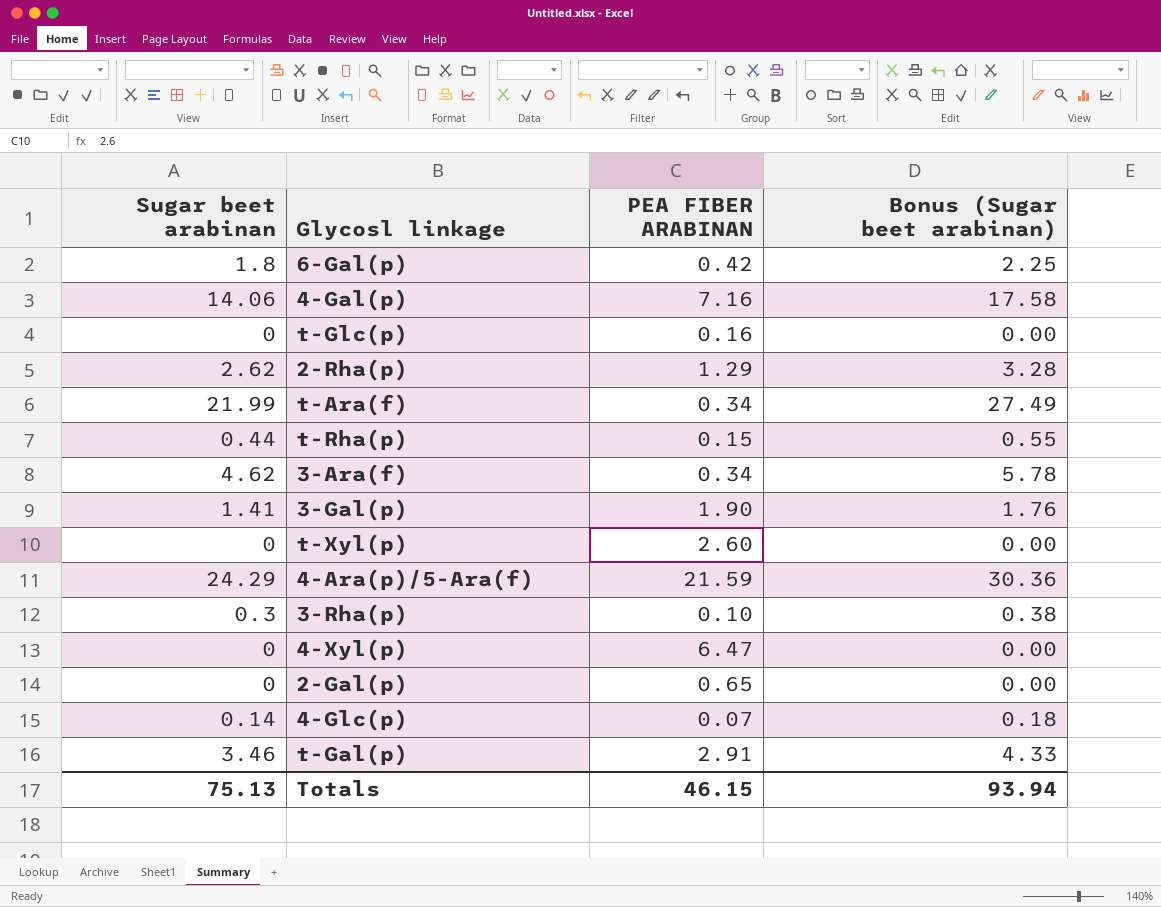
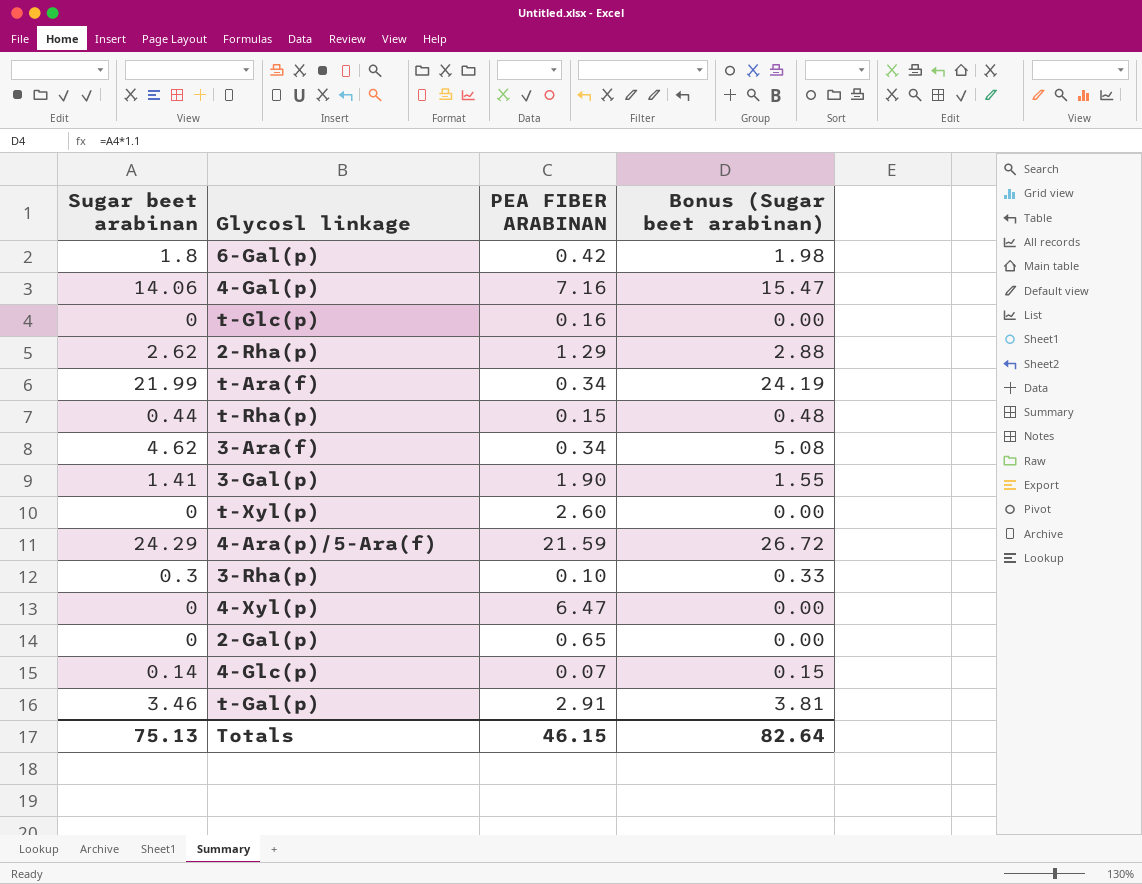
column Bonus (Sugar beet arabinan) | formula: [Sugar beet arabinan] * 1.25 -> [Sugar beet arabinan] * 1.1
Totals | Bonus (Sugar beet arabinan): 93.94 -> 82.64

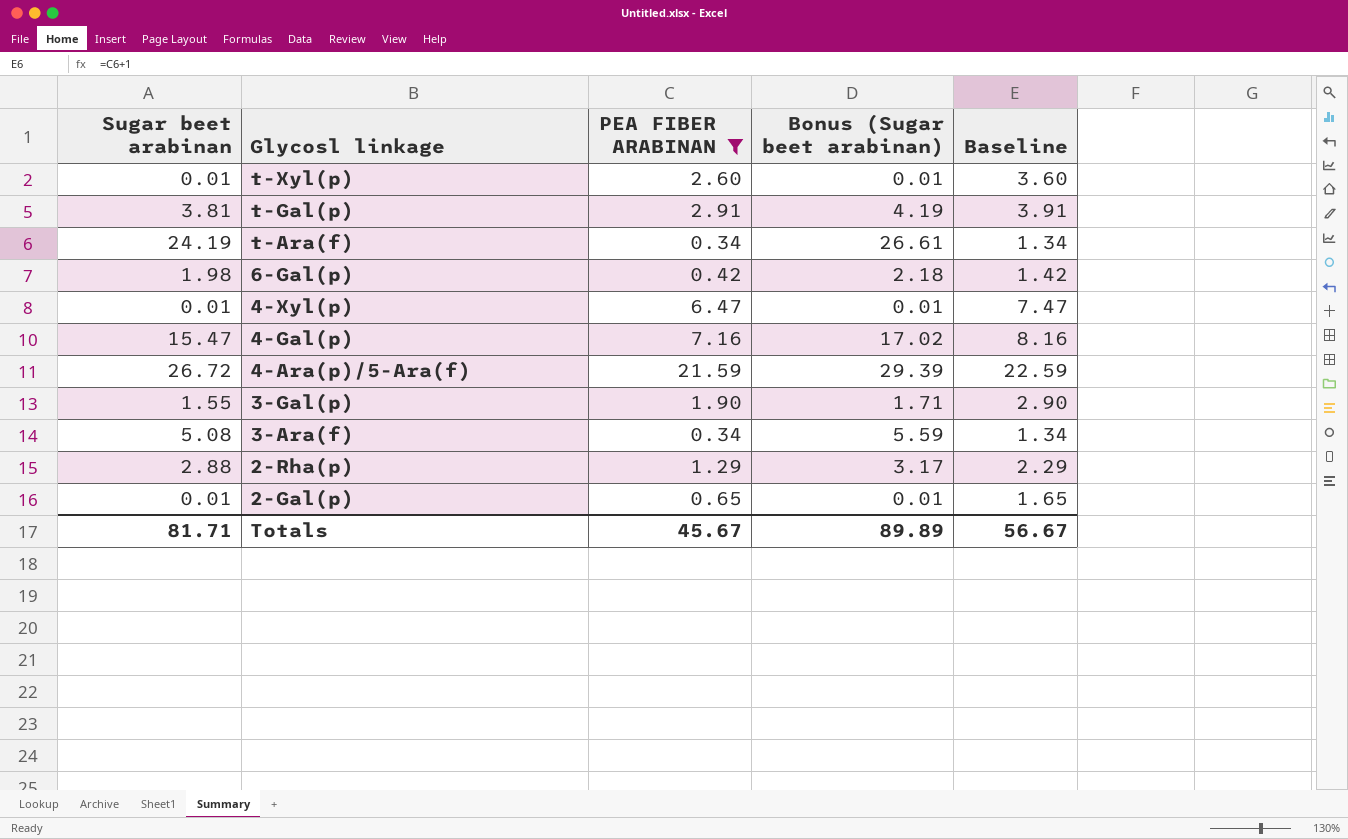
filter: none -> PEA FIBER ARABINAN >= 0.34
row order: none -> Glycosl linkage descending
column Baseline | formula: none -> [PEA FIBER ARABINAN] + 1
t-Xyl(p) | Sugar beet arabinan: 0 -> 0.01
t-Xyl(p) | Bonus (Sugar beet arabinan): 0.00 -> 0.01
t-Gal(p) | Sugar beet arabinan: 3.46 -> 3.81
t-Gal(p) | Bonus (Sugar beet arabinan): 3.81 -> 4.19
t-Ara(f) | Sugar beet arabinan: 21.99 -> 24.19
t-Ara(f) | Bonus (Sugar beet arabinan): 24.19 -> 26.61
6-Gal(p) | Sugar beet arabinan: 1.8 -> 1.98
6-Gal(p) | Bonus (Sugar beet arabinan): 1.98 -> 2.18
4-Xyl(p) | Sugar beet arabinan: 0 -> 0.01
4-Xyl(p) | Bonus (Sugar beet arabinan): 0.00 -> 0.01
4-Gal(p) | Sugar beet arabinan: 14.06 -> 15.47
4-Gal(p) | Bonus (Sugar beet arabinan): 15.47 -> 17.02
4-Ara(p)/5-Ara(f) | Sugar beet arabinan: 24.29 -> 26.72
4-Ara(p)/5-Ara(f) | Bonus (Sugar beet arabinan): 26.72 -> 29.39
3-Gal(p) | Sugar beet arabinan: 1.41 -> 1.55
3-Gal(p) | Bonus (Sugar beet arabinan): 1.55 -> 1.71
3-Ara(f) | Sugar beet arabinan: 4.62 -> 5.08
3-Ara(f) | Bonus (Sugar beet arabinan): 5.08 -> 5.59
2-Rha(p) | Sugar beet arabinan: 2.62 -> 2.88
2-Rha(p) | Bonus (Sugar beet arabinan): 2.88 -> 3.17
2-Gal(p) | Sugar beet arabinan: 0 -> 0.01
2-Gal(p) | Bonus (Sugar beet arabinan): 0.00 -> 0.01
Totals | Sugar beet arabinan: 75.13 -> 81.71
Totals | PEA FIBER ARABINAN: 46.15 -> 45.67
Totals | Bonus (Sugar beet arabinan): 82.64 -> 89.89

